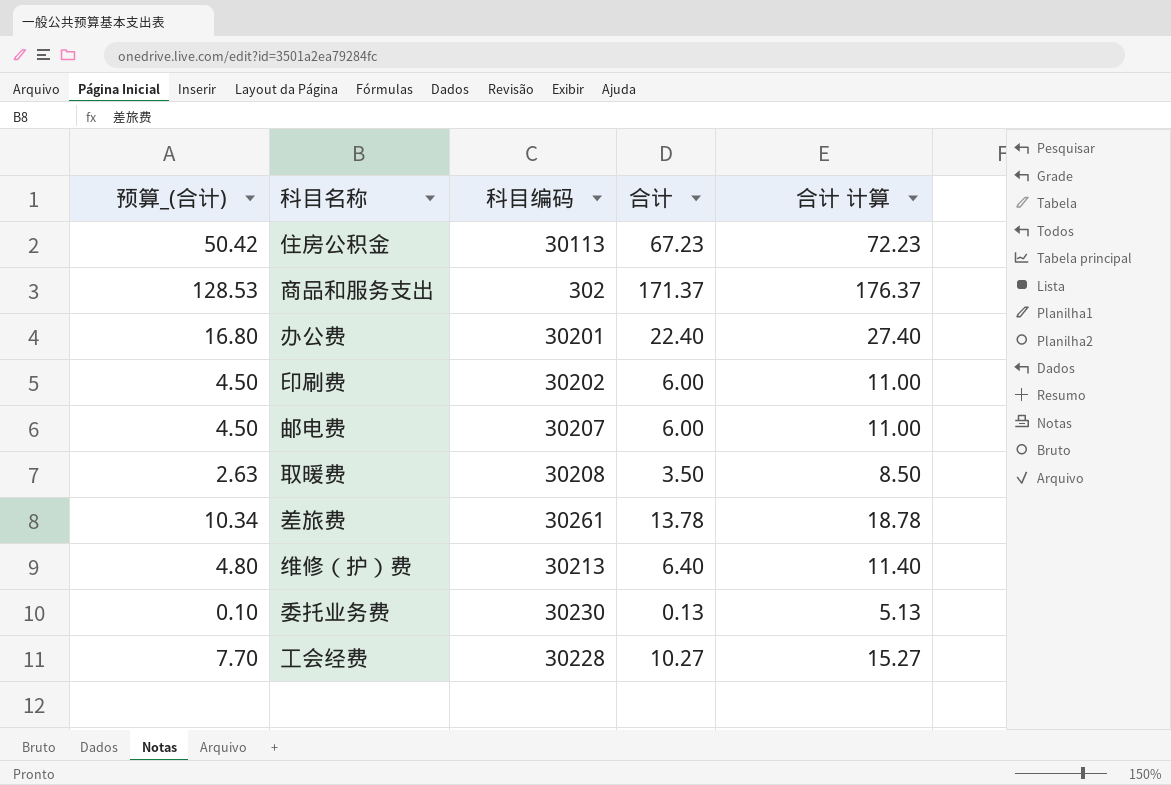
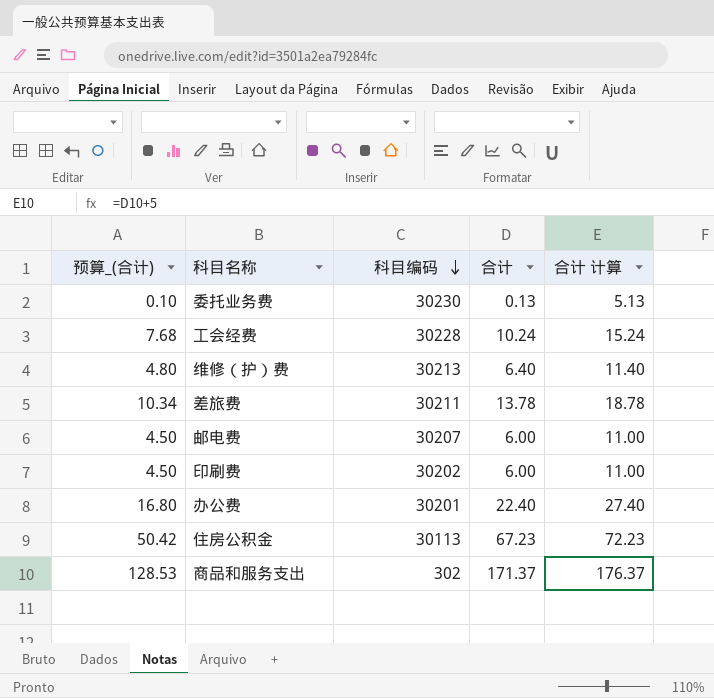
row order: none -> 科目编码 descending
row 取暖费: 2.63 | 30208 | 3.50 | 8.50 -> none
工会经费 | 预算_(合计): 7.70 -> 7.68
工会经费 | 合计: 10.27 -> 10.24
工会经费 | 合计 计算: 15.27 -> 15.24
差旅费 | 科目编码: 30261 -> 30211

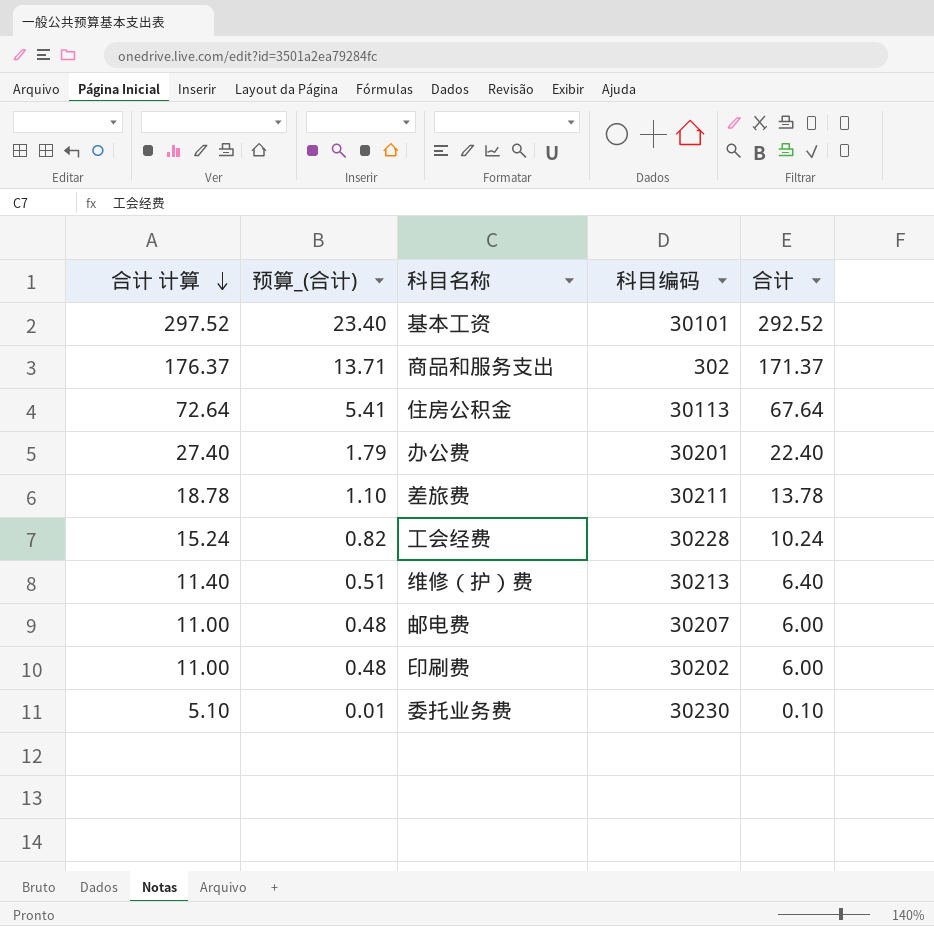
row order: 科目编码 descending -> 合计 计算 descending
column 合计 计算 | position: 5 -> 1
column 预算_(合计) | formula: [合计] * 0.75 -> [合计] * 0.08
row 基本工资: none -> 297.52 | 23.40 | 30101 | 292.52
住房公积金 | 合计 计算: 72.23 -> 72.64
住房公积金 | 合计: 67.23 -> 67.64
委托业务费 | 合计 计算: 5.13 -> 5.10
委托业务费 | 合计: 0.13 -> 0.10

